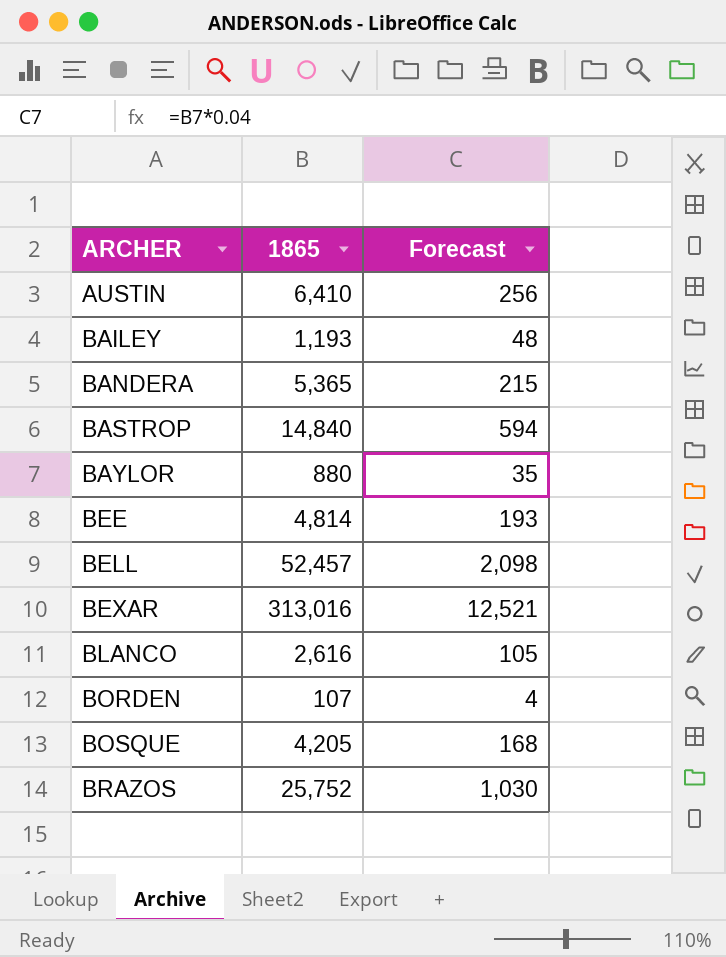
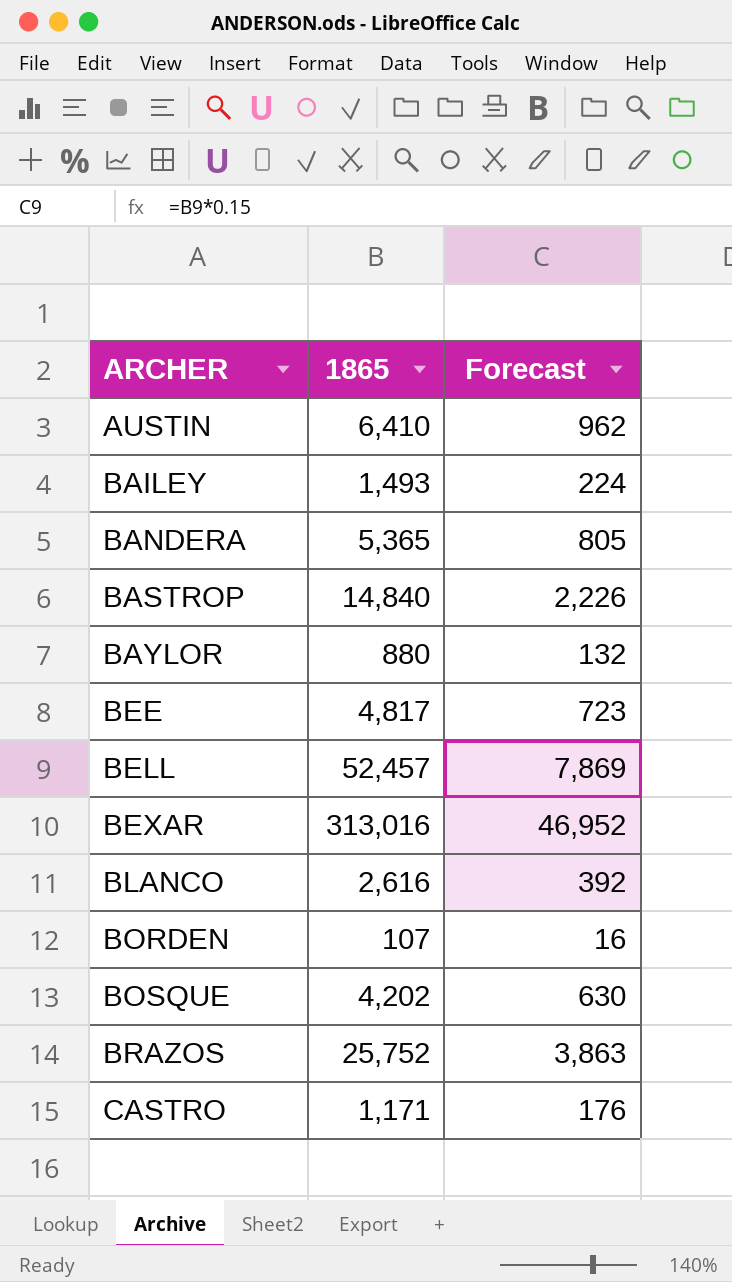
column Forecast | formula: [1865] * 0.04 -> [1865] * 0.15
BAILEY | 1865: 1,193 -> 1,493
BEE | 1865: 4,814 -> 4,817
BOSQUE | 1865: 4,205 -> 4,202
row CASTRO: none -> 1,171 | 176

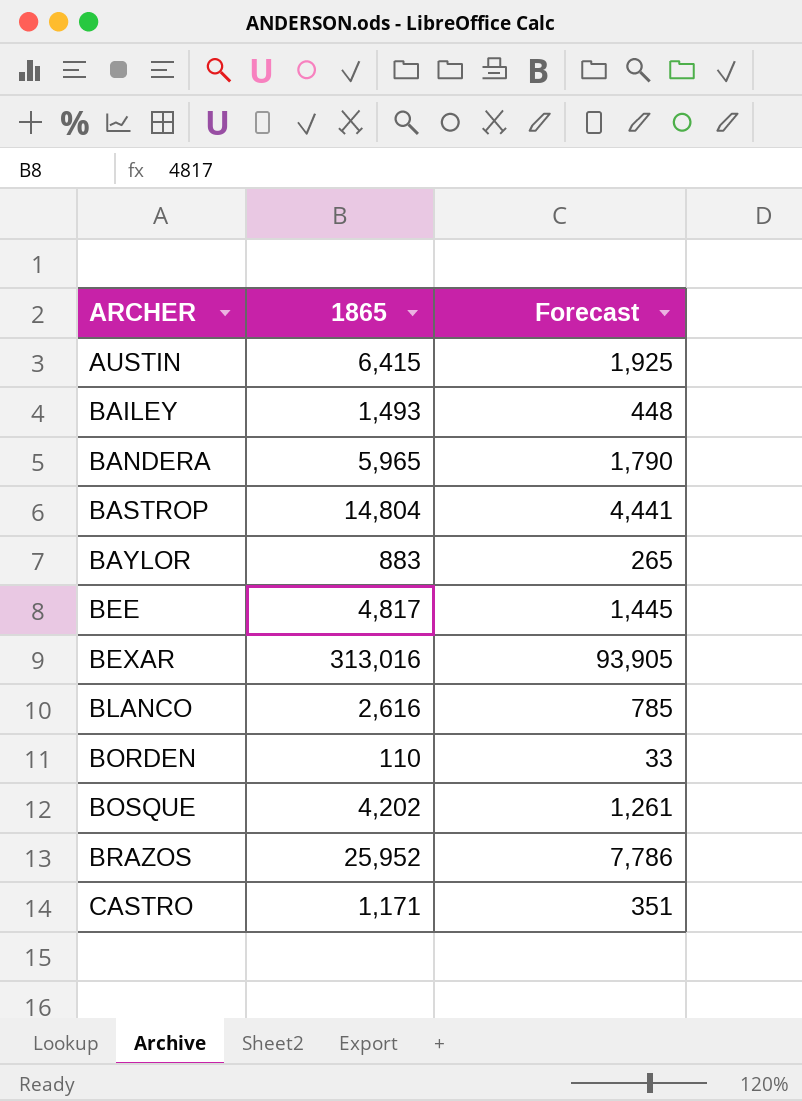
column Forecast | formula: [1865] * 0.15 -> [1865] * 0.3
row BELL: 52,457 | 7,869 -> none
AUSTIN | 1865: 6,410 -> 6,415
BANDERA | 1865: 5,365 -> 5,965
BASTROP | 1865: 14,840 -> 14,804
BAYLOR | 1865: 880 -> 883
BORDEN | 1865: 107 -> 110
BRAZOS | 1865: 25,752 -> 25,952

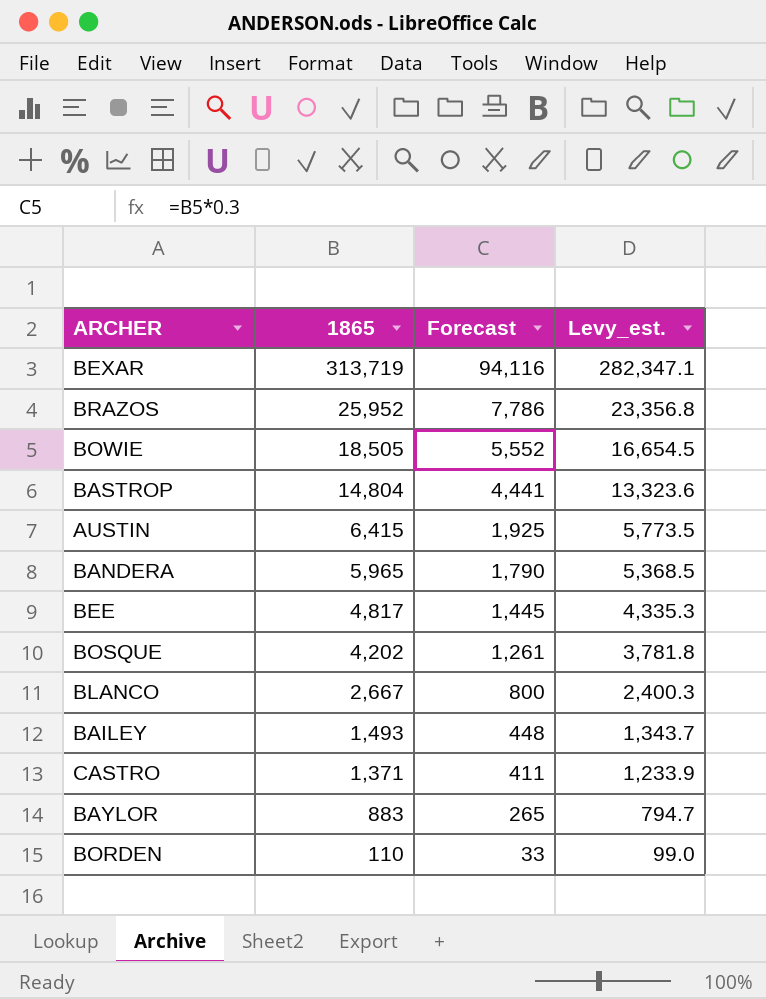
row order: ARCHER ascending -> 1865 descending
column Levy_est. | formula: none -> [1865] * 0.9
BEXAR | 1865: 313,016 -> 313,719
BEXAR | Forecast: 93,905 -> 94,116
row BOWIE: none -> 18,505 | 5,552 | 16,654.5
BLANCO | 1865: 2,616 -> 2,667
BLANCO | Forecast: 785 -> 800
CASTRO | 1865: 1,171 -> 1,371
CASTRO | Forecast: 351 -> 411

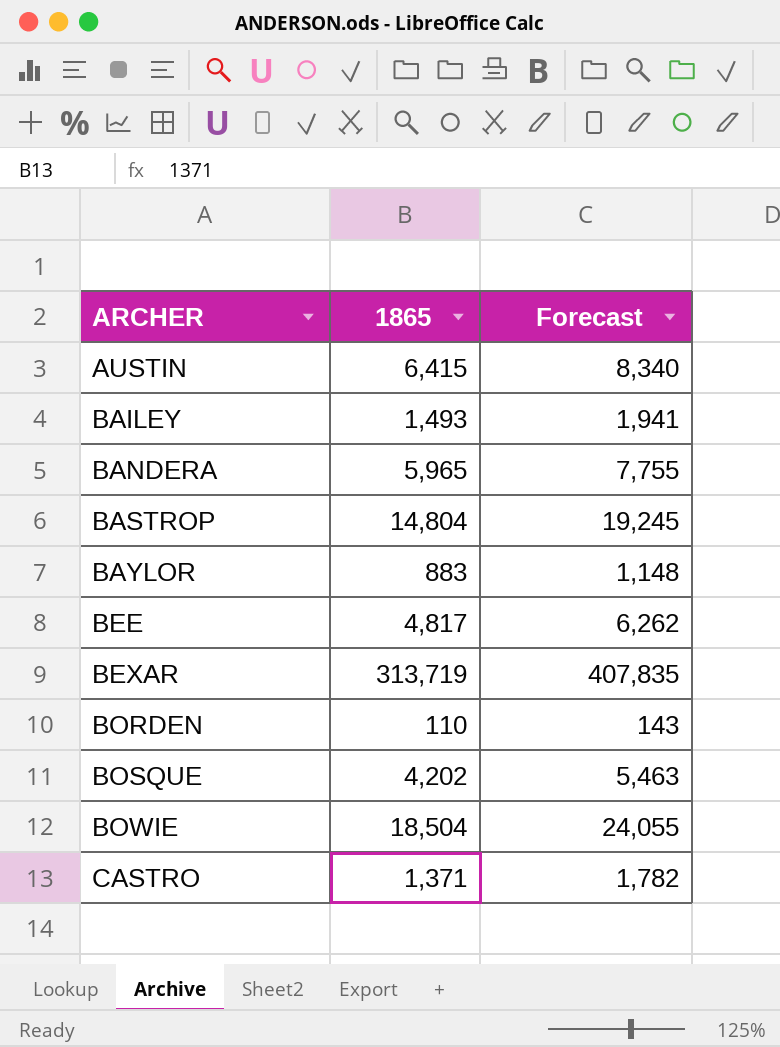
row order: 1865 descending -> ARCHER ascending
column Levy_est. | formula: [1865] * 0.9 -> none
column Forecast | formula: [1865] * 0.3 -> [1865] * 1.3
row BRAZOS: 25,952 | 7,786 | 23,356.8 -> none
row BLANCO: 2,667 | 800 | 2,400.3 -> none
BOWIE | 1865: 18,505 -> 18,504

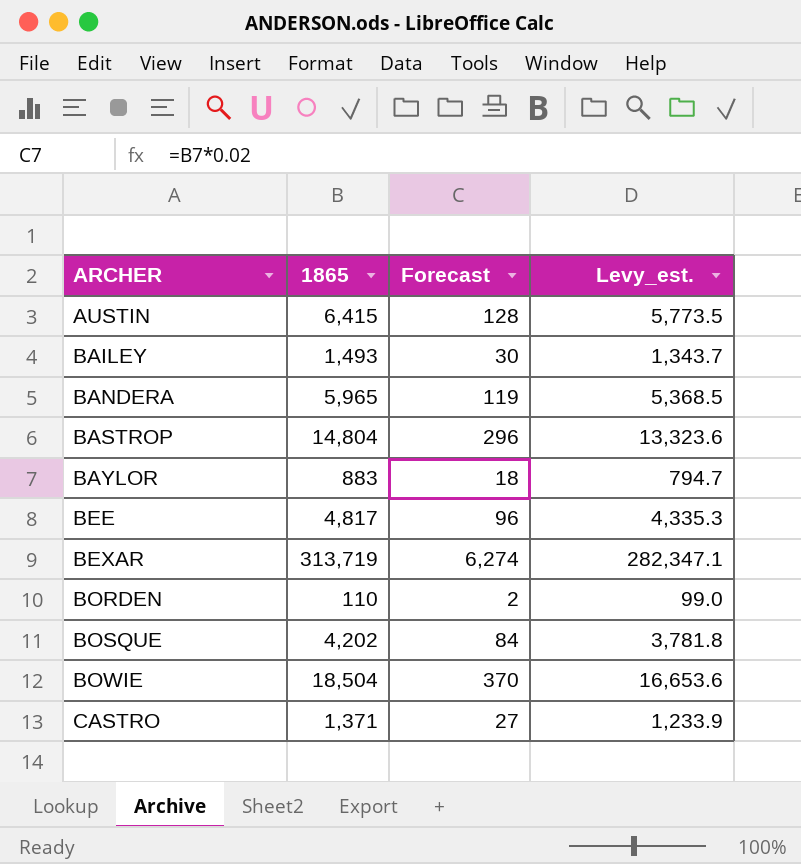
column Forecast | formula: [1865] * 1.3 -> [1865] * 0.02
column Levy_est. | formula: none -> [1865] * 0.9

